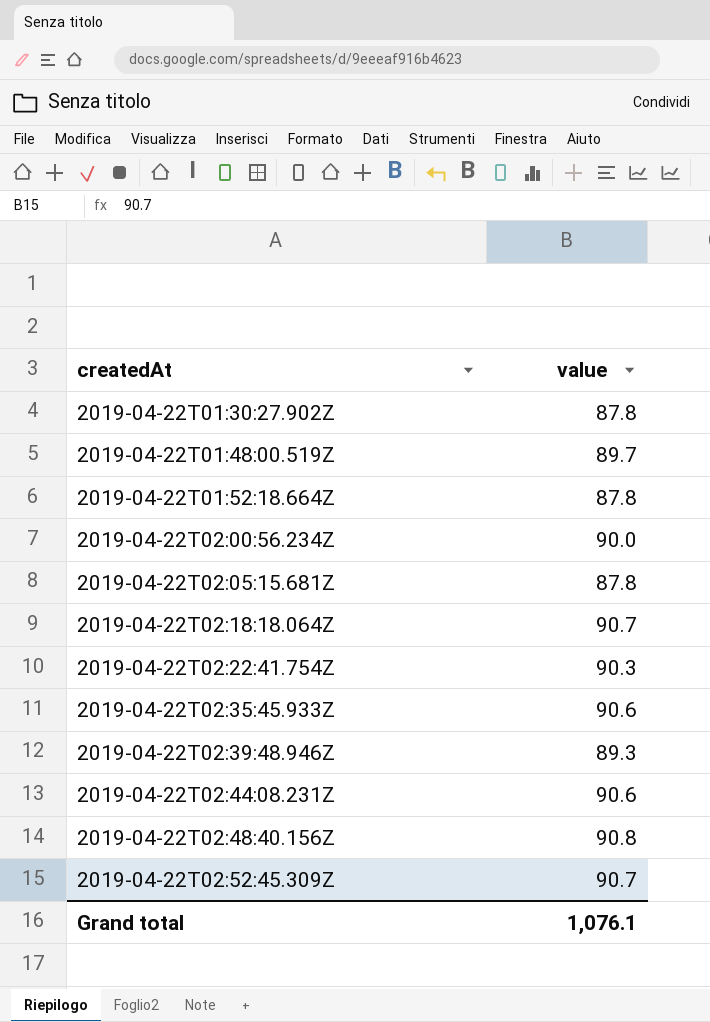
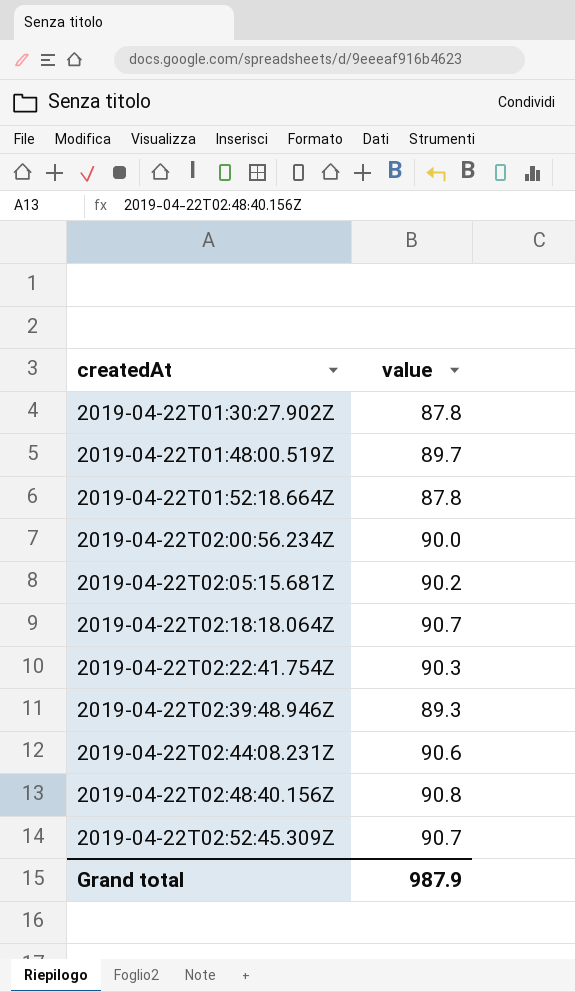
row 2019-04-22T02:35:45.933Z: 90.6 -> none
2019-04-22T02:05:15.681Z | value: 87.8 -> 90.2
Grand total | value: 1,076.1 -> 987.9

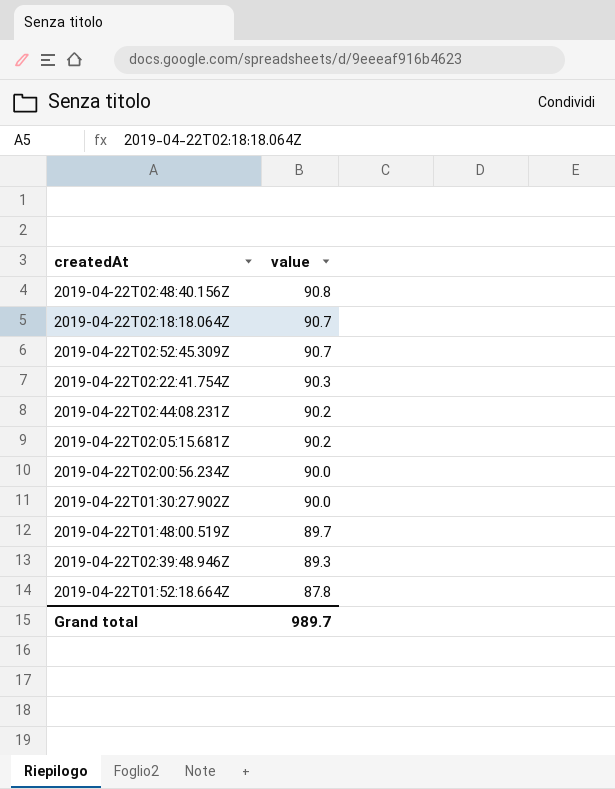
row order: createdAt ascending -> value descending
2019-04-22T02:44:08.231Z | value: 90.6 -> 90.2
2019-04-22T01:30:27.902Z | value: 87.8 -> 90.0
Grand total | value: 987.9 -> 989.7

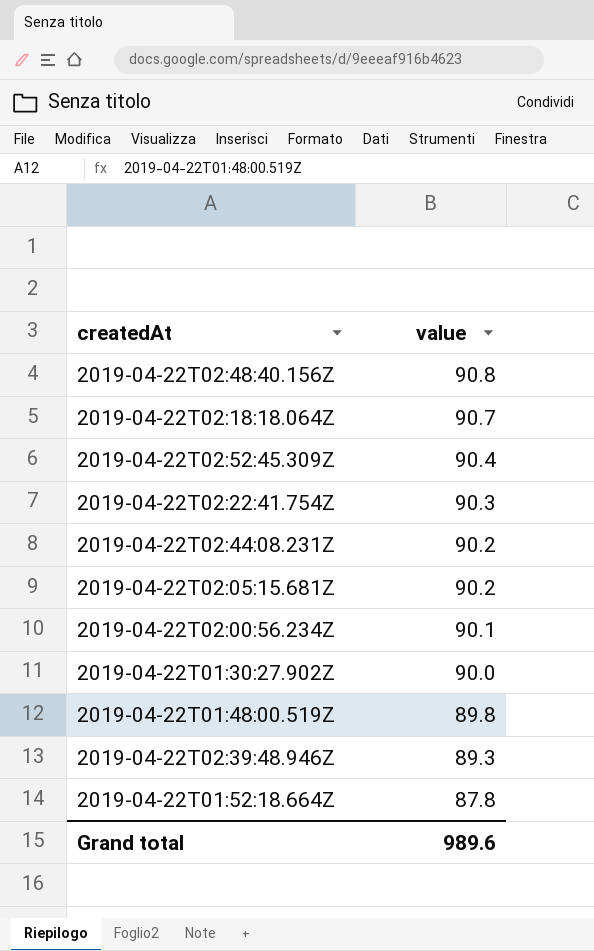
2019-04-22T02:52:45.309Z | value: 90.7 -> 90.4
2019-04-22T02:00:56.234Z | value: 90.0 -> 90.1
2019-04-22T01:48:00.519Z | value: 89.7 -> 89.8
Grand total | value: 989.7 -> 989.6

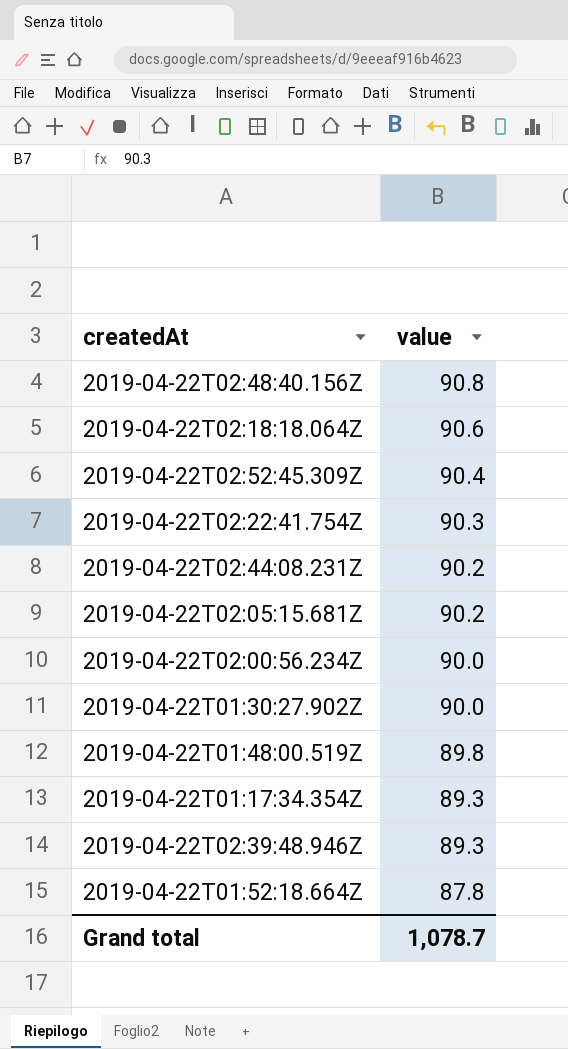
2019-04-22T02:18:18.064Z | value: 90.7 -> 90.6
2019-04-22T02:00:56.234Z | value: 90.1 -> 90.0
row 2019-04-22T01:17:34.354Z: none -> 89.3
Grand total | value: 989.6 -> 1,078.7

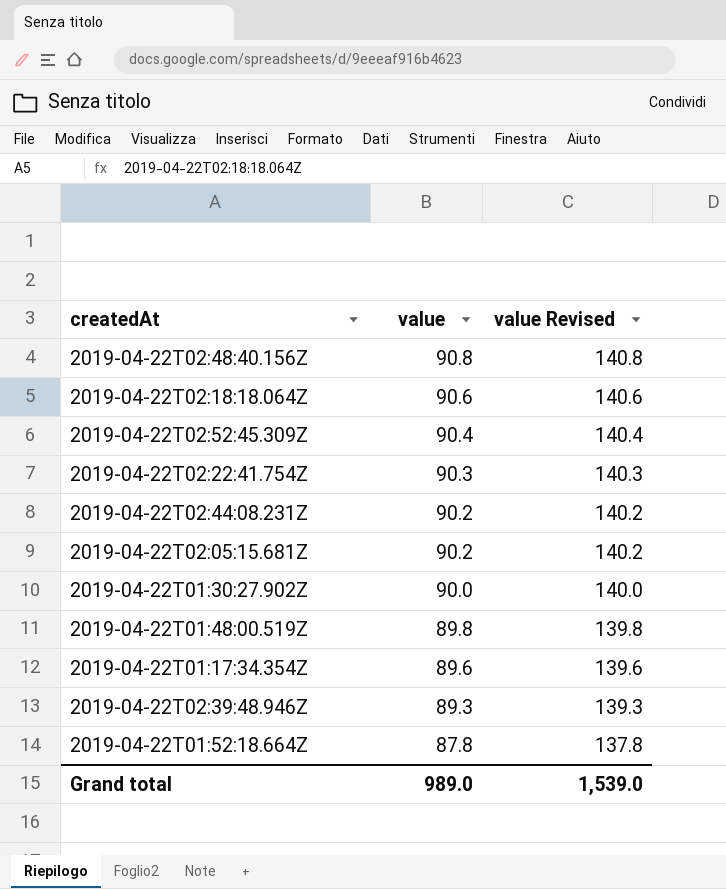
column value Revised | formula: none -> [value] + 50
row 2019-04-22T02:00:56.234Z: 90.0 -> none
2019-04-22T01:17:34.354Z | value: 89.3 -> 89.6
Grand total | value: 1,078.7 -> 989.0

